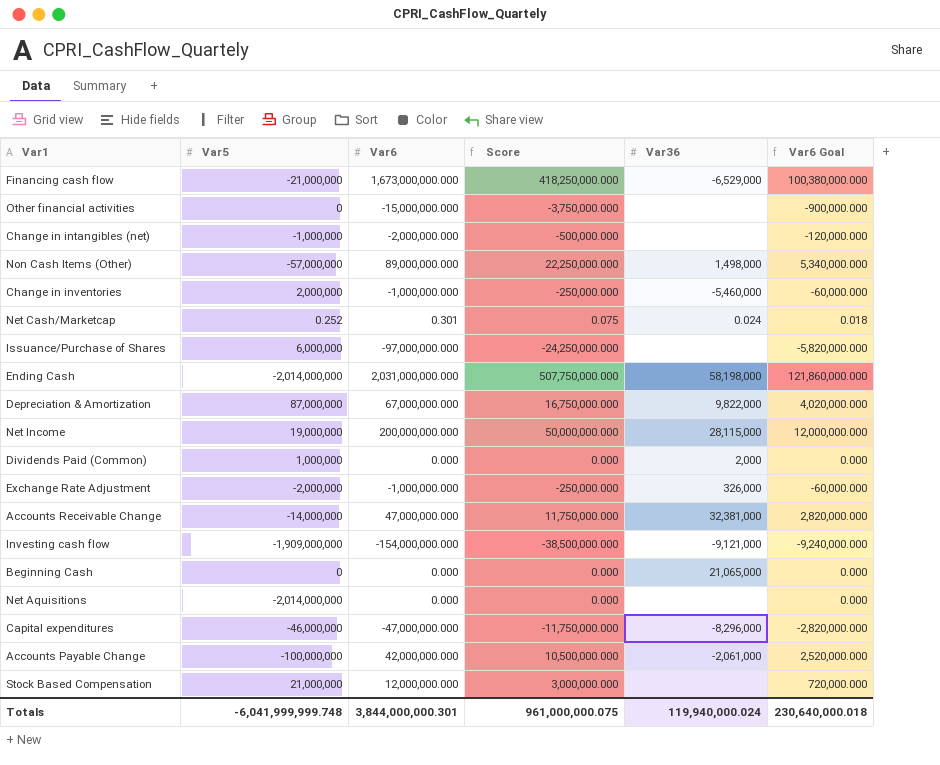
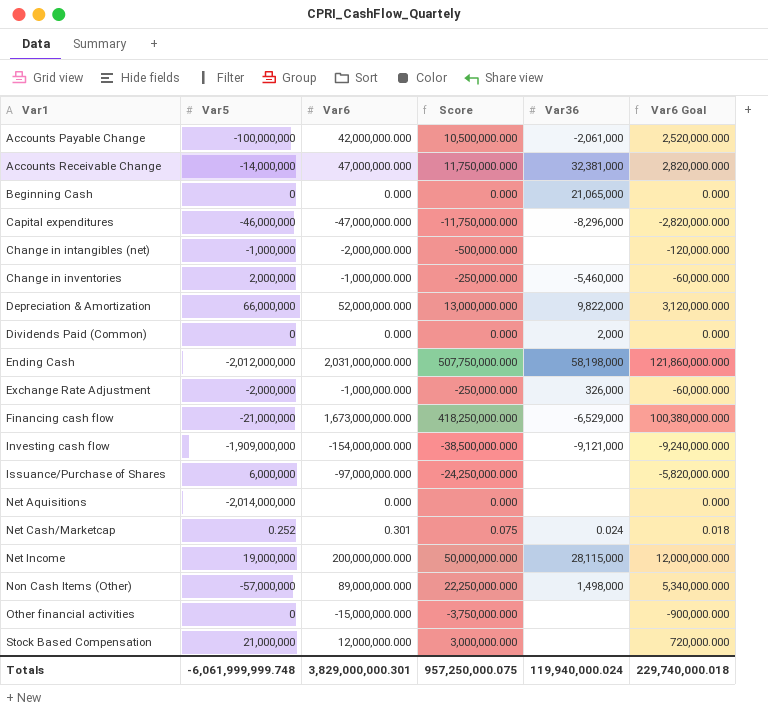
row order: none -> Var1 ascending
Depreciation & Amortization | Var5: 87,000,000 -> 66,000,000
Depreciation & Amortization | Var6: 67,000,000.000 -> 52,000,000.000
Depreciation & Amortization | Score: 16,750,000.000 -> 13,000,000.000
Depreciation & Amortization | Var6 Goal: 4,020,000.000 -> 3,120,000.000
Dividends Paid (Common) | Var5: 1,000,000 -> 0
Ending Cash | Var5: -2,014,000,000 -> -2,012,000,000
Totals | Var5: -6,041,999,999.748 -> -6,061,999,999.748
Totals | Var6: 3,844,000,000.301 -> 3,829,000,000.301
Totals | Score: 961,000,000.075 -> 957,250,000.075
Totals | Var6 Goal: 230,640,000.018 -> 229,740,000.018

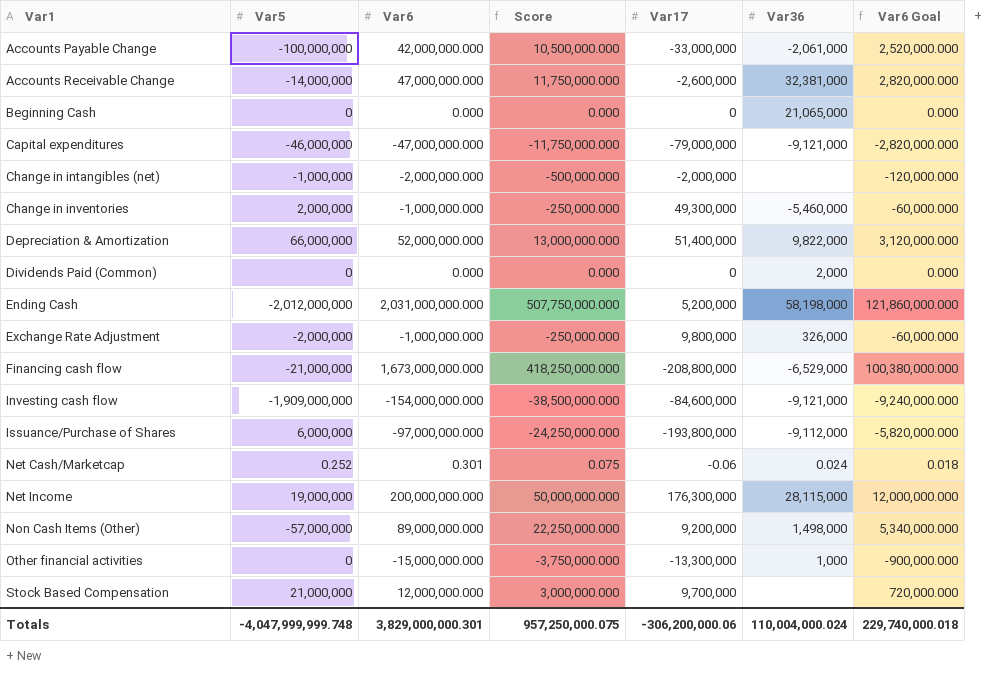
column Var17 | position: none -> 5
row Net Aquisitions: -2,014,000,000 | 0.000 | 0.000 | none | 0.000 -> none
Capital expenditures | Var36: -8,296,000 -> -9,121,000
Issuance/Purchase of Shares | Var36: none -> -9,112,000
Other financial activities | Var36: none -> 1,000
Totals | Var5: -6,061,999,999.748 -> -4,047,999,999.748
Totals | Var36: 119,940,000.024 -> 110,004,000.024

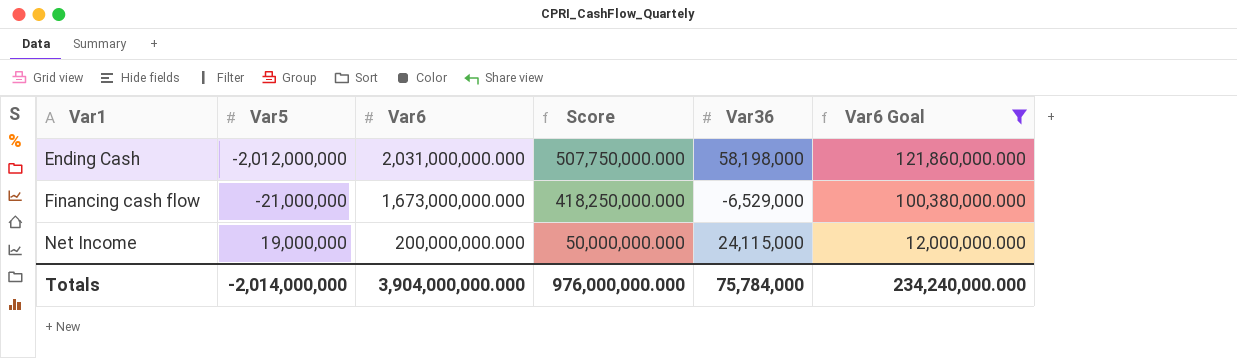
filter: none -> Var6 Goal >= 12,000,000.000
column Var17 | position: 5 -> none
Net Income | Var36: 28,115,000 -> 24,115,000
Totals | Var5: -4,047,999,999.748 -> -2,014,000,000
Totals | Var6: 3,829,000,000.301 -> 3,904,000,000.000
Totals | Score: 957,250,000.075 -> 976,000,000.000
Totals | Var36: 110,004,000.024 -> 75,784,000
Totals | Var6 Goal: 229,740,000.018 -> 234,240,000.000

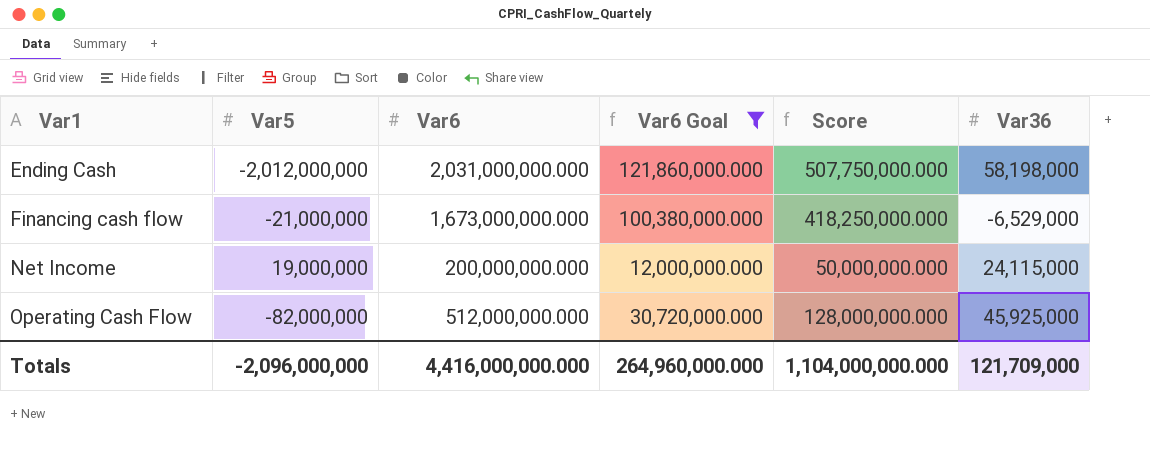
column Var6 Goal | position: 6 -> 4
row Operating Cash Flow: none -> -82,000,000 | 512,000,000.000 | 30,720,000.000 | 128,000,000.000 | 45,925,000
Totals | Var5: -2,014,000,000 -> -2,096,000,000
Totals | Var6: 3,904,000,000.000 -> 4,416,000,000.000
Totals | Var6 Goal: 234,240,000.000 -> 264,960,000.000
Totals | Score: 976,000,000.000 -> 1,104,000,000.000
Totals | Var36: 75,784,000 -> 121,709,000

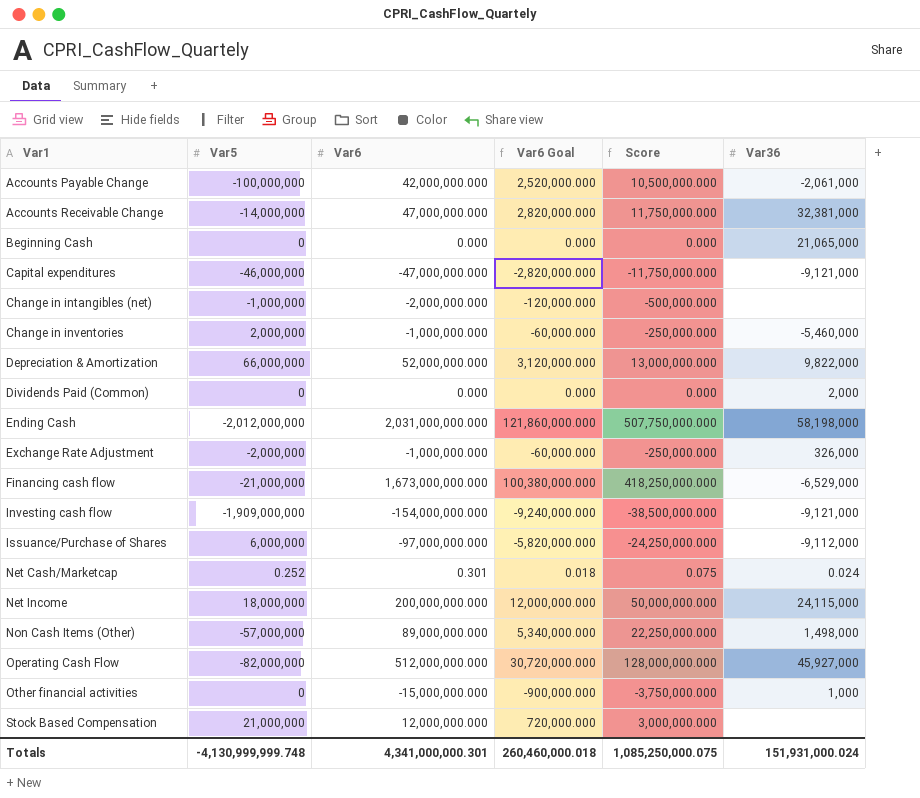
filter: Var6 Goal >= 12,000,000.000 -> none
Net Income | Var5: 19,000,000 -> 18,000,000
Operating Cash Flow | Var36: 45,925,000 -> 45,927,000
Totals | Var5: -2,096,000,000 -> -4,130,999,999.748
Totals | Var6: 4,416,000,000.000 -> 4,341,000,000.301
Totals | Var6 Goal: 264,960,000.000 -> 260,460,000.018
Totals | Score: 1,104,000,000.000 -> 1,085,250,000.075
Totals | Var36: 121,709,000 -> 151,931,000.024

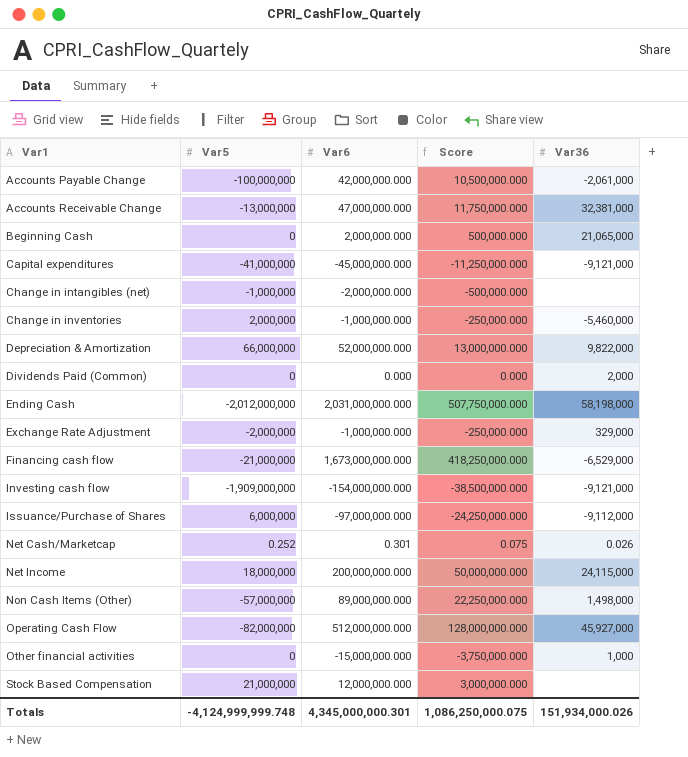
column Var6 Goal | formula: [Var6] * 0.06 -> none
Accounts Receivable Change | Var5: -14,000,000 -> -13,000,000
Beginning Cash | Var6: 0.000 -> 2,000,000.000
Beginning Cash | Score: 0.000 -> 500,000.000
Capital expenditures | Var5: -46,000,000 -> -41,000,000
Capital expenditures | Var6: -47,000,000.000 -> -45,000,000.000
Capital expenditures | Score: -11,750,000.000 -> -11,250,000.000
Exchange Rate Adjustment | Var36: 326,000 -> 329,000
Net Cash/Marketcap | Var36: 0.024 -> 0.026
Totals | Var5: -4,130,999,999.748 -> -4,124,999,999.748
Totals | Var6: 4,341,000,000.301 -> 4,345,000,000.301
Totals | Score: 1,085,250,000.075 -> 1,086,250,000.075
Totals | Var36: 151,931,000.024 -> 151,934,000.026

